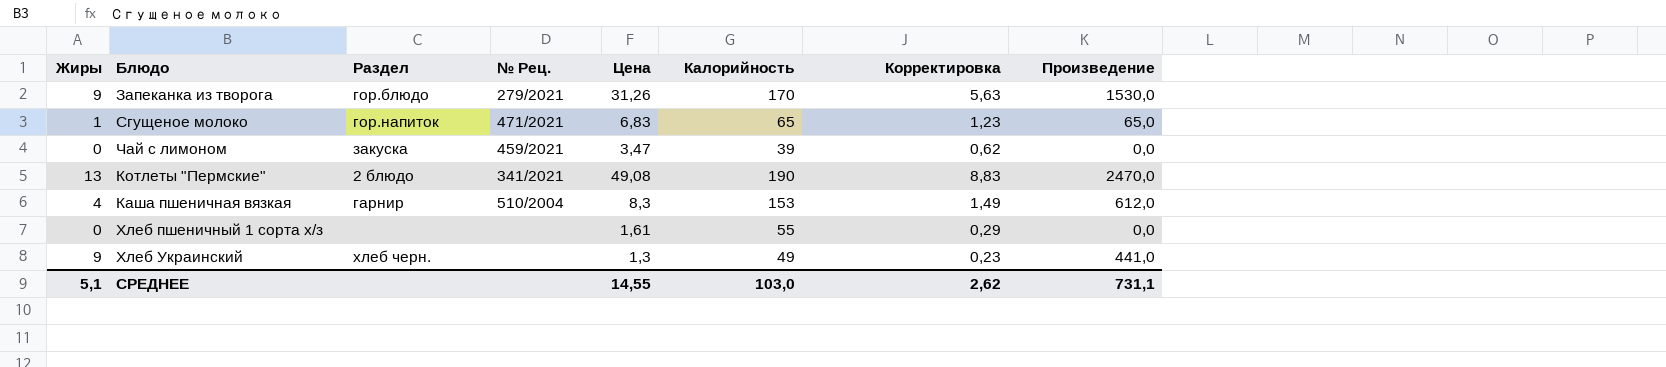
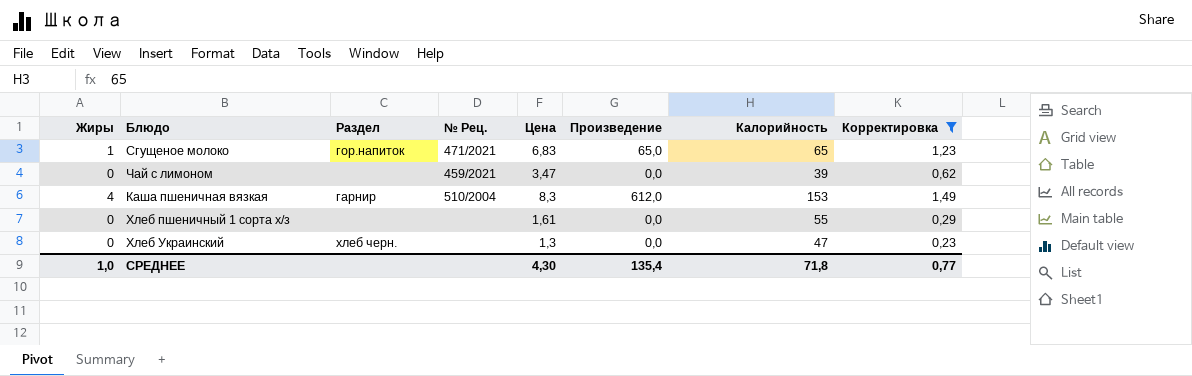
filter: none -> Корректировка <= 1,49
column Произведение | position: 8 -> 6
Чай с лимоном | Раздел: закуска -> none
Хлеб Украинский | Жиры: 9 -> 0
Хлеб Украинский | Произведение: 441,0 -> 0,0
Хлеб Украинский | Калорийность: 49 -> 47
СРЕДНЕЕ | Жиры: 5,1 -> 1,0
СРЕДНЕЕ | Цена: 14,55 -> 4,30
СРЕДНЕЕ | Произведение: 731,1 -> 135,4
СРЕДНЕЕ | Калорийность: 103,0 -> 71,8
СРЕДНЕЕ | Корректировка: 2,62 -> 0,77

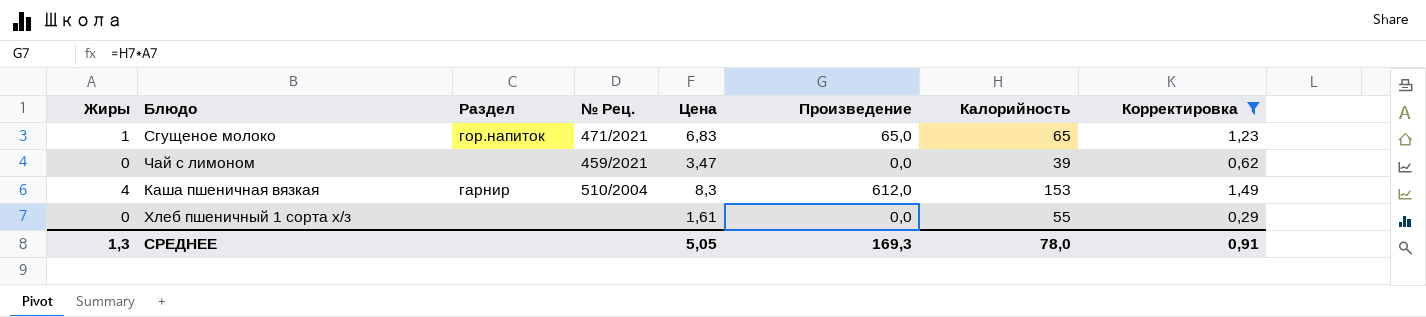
row Хлеб Украинский: 0 | хлеб черн. | none | 1,3 | 0,0 | 47 | 0,23 -> none
СРЕДНЕЕ | Жиры: 1,0 -> 1,3
СРЕДНЕЕ | Цена: 4,30 -> 5,05
СРЕДНЕЕ | Произведение: 135,4 -> 169,3
СРЕДНЕЕ | Калорийность: 71,8 -> 78,0
СРЕДНЕЕ | Корректировка: 0,77 -> 0,91

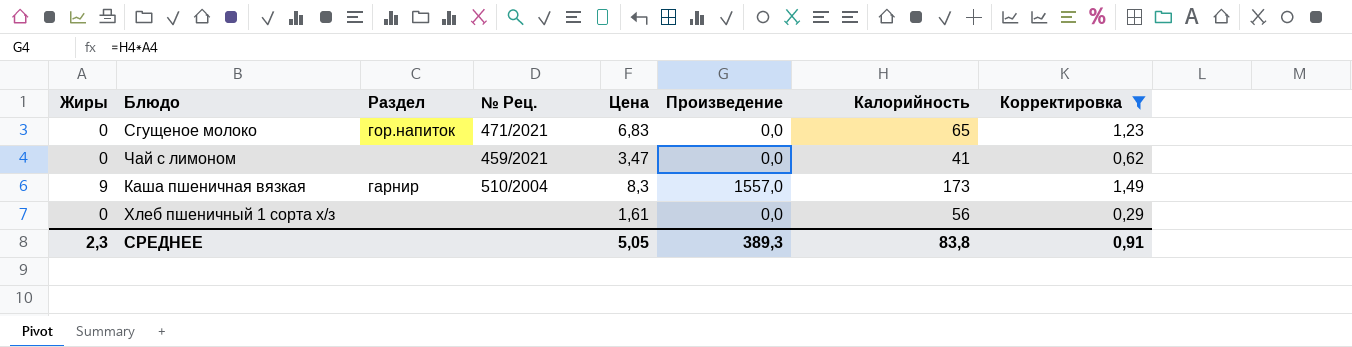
Сгущеное молоко | Жиры: 1 -> 0
Сгущеное молоко | Произведение: 65,0 -> 0,0
Чай с лимоном | Калорийность: 39 -> 41
Каша пшеничная вязкая | Жиры: 4 -> 9
Каша пшеничная вязкая | Произведение: 612,0 -> 1557,0
Каша пшеничная вязкая | Калорийность: 153 -> 173
Хлеб пшеничный 1 сорта х/з | Калорийность: 55 -> 56
СРЕДНЕЕ | Жиры: 1,3 -> 2,3
СРЕДНЕЕ | Произведение: 169,3 -> 389,3
СРЕДНЕЕ | Калорийность: 78,0 -> 83,8

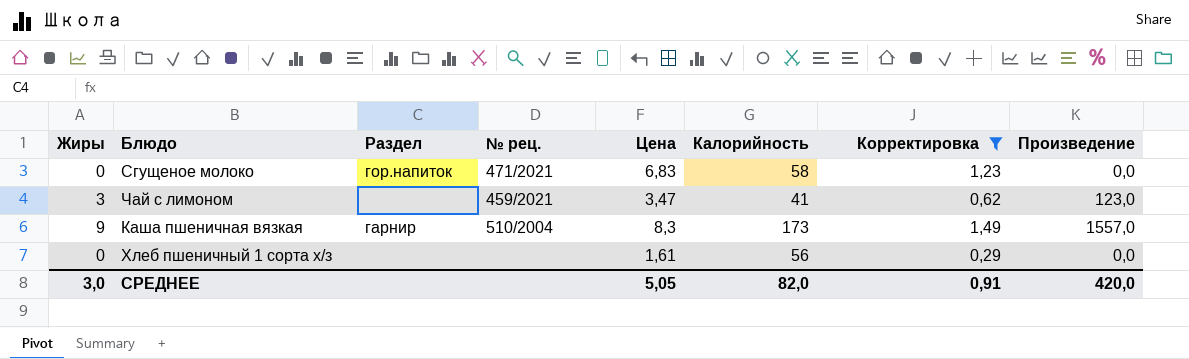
column name: № Рец. -> № рец.
column Произведение | position: 6 -> 8
Сгущеное молоко | Калорийность: 65 -> 58
Чай с лимоном | Жиры: 0 -> 3
Чай с лимоном | Произведение: 0,0 -> 123,0
СРЕДНЕЕ | Жиры: 2,3 -> 3,0
СРЕДНЕЕ | Калорийность: 83,8 -> 82,0
СРЕДНЕЕ | Произведение: 389,3 -> 420,0

